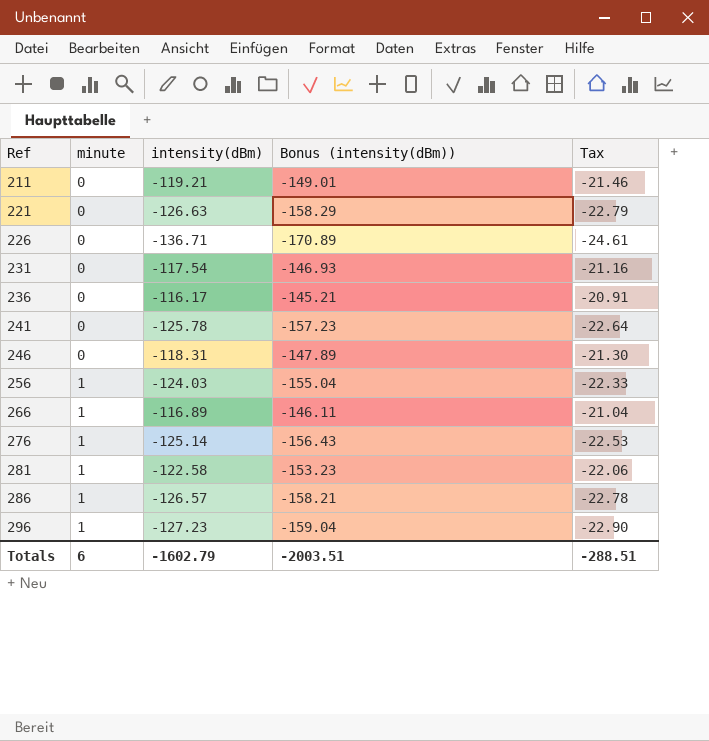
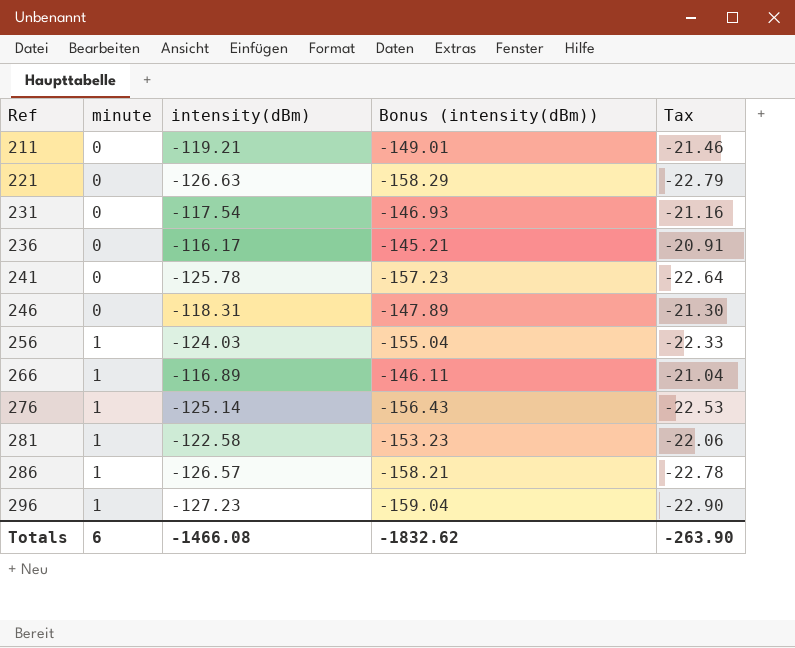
row 226: 0 | -136.71 | -170.89 | -24.61 -> none
Totals | intensity(dBm): -1602.79 -> -1466.08
Totals | Bonus (intensity(dBm)): -2003.51 -> -1832.62
Totals | Tax: -288.51 -> -263.90

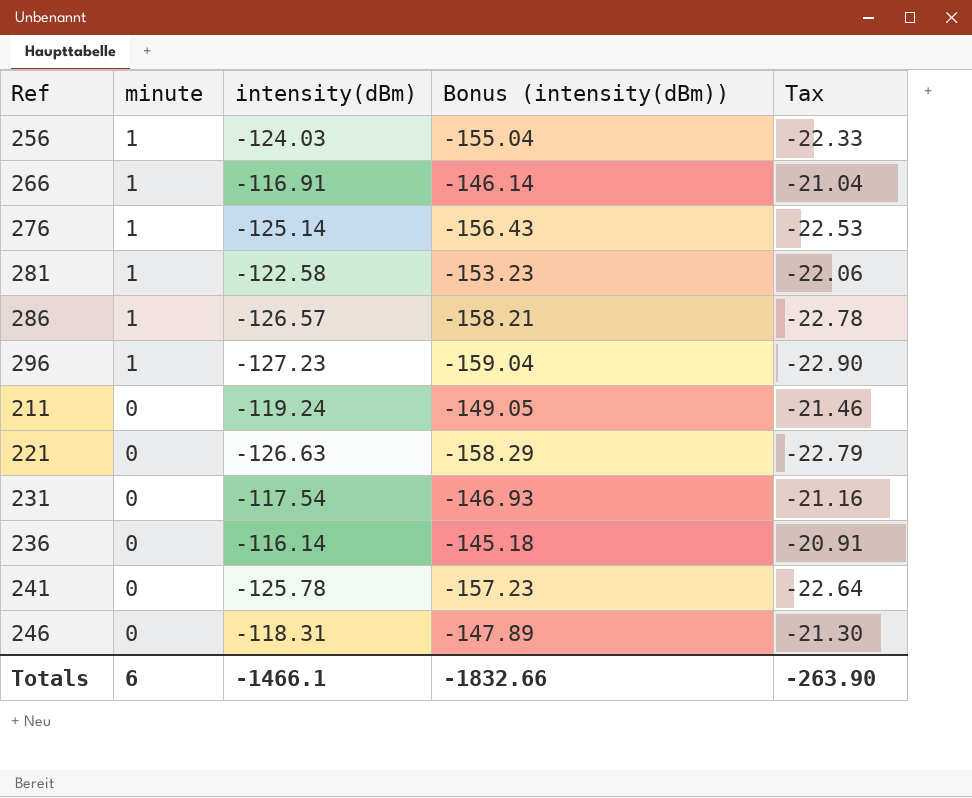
row order: Ref ascending -> minute descending
266 | intensity(dBm): -116.89 -> -116.91
266 | Bonus (intensity(dBm)): -146.11 -> -146.14
211 | intensity(dBm): -119.21 -> -119.24
211 | Bonus (intensity(dBm)): -149.01 -> -149.05
236 | intensity(dBm): -116.17 -> -116.14
236 | Bonus (intensity(dBm)): -145.21 -> -145.18
Totals | intensity(dBm): -1466.08 -> -1466.1
Totals | Bonus (intensity(dBm)): -1832.62 -> -1832.66

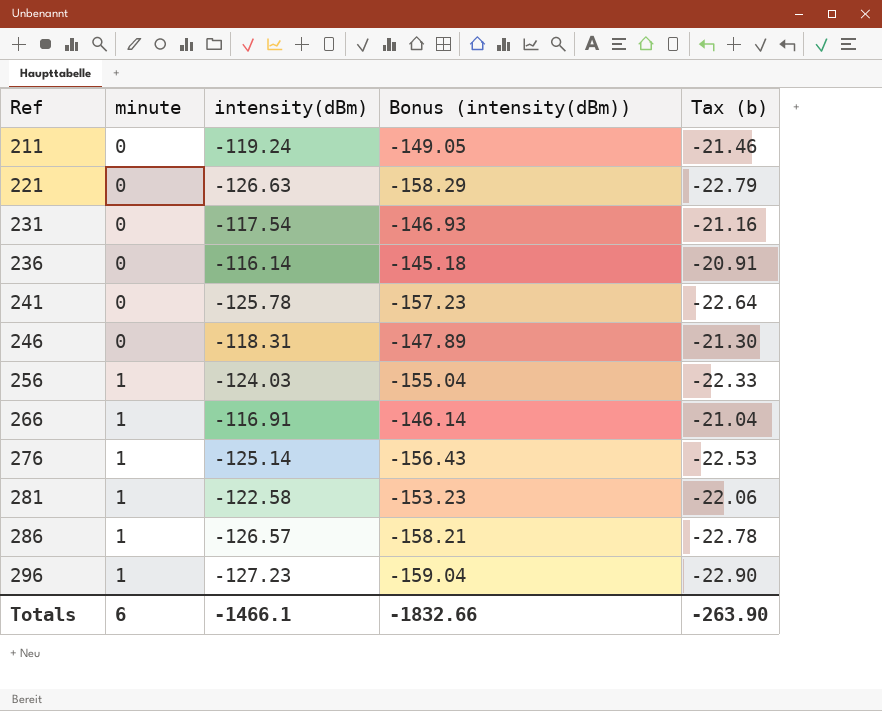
row order: minute descending -> Ref ascending
column name: Tax -> Tax (b)

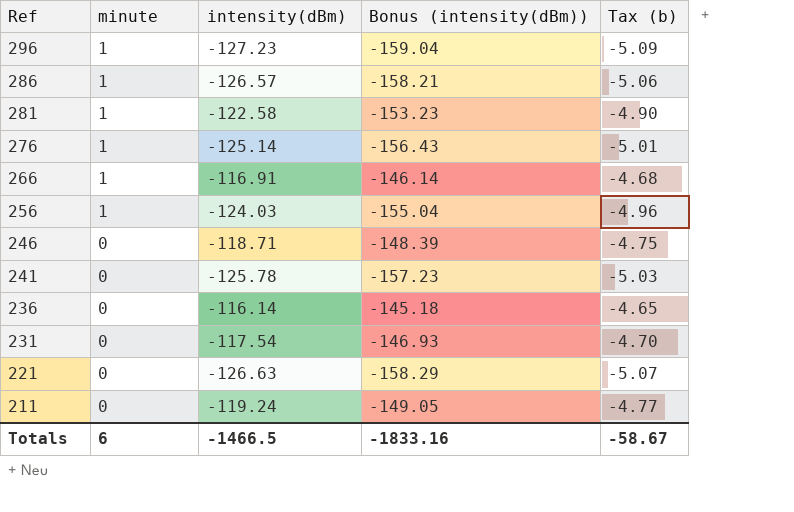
row order: Ref ascending -> Ref descending
column Tax (b) | formula: [intensity(dBm)] * 0.18 -> [intensity(dBm)] * 0.04
246 | intensity(dBm): -118.31 -> -118.71
246 | Bonus (intensity(dBm)): -147.89 -> -148.39
Totals | intensity(dBm): -1466.1 -> -1466.5
Totals | Bonus (intensity(dBm)): -1832.66 -> -1833.16
Totals | Tax (b): -263.90 -> -58.67

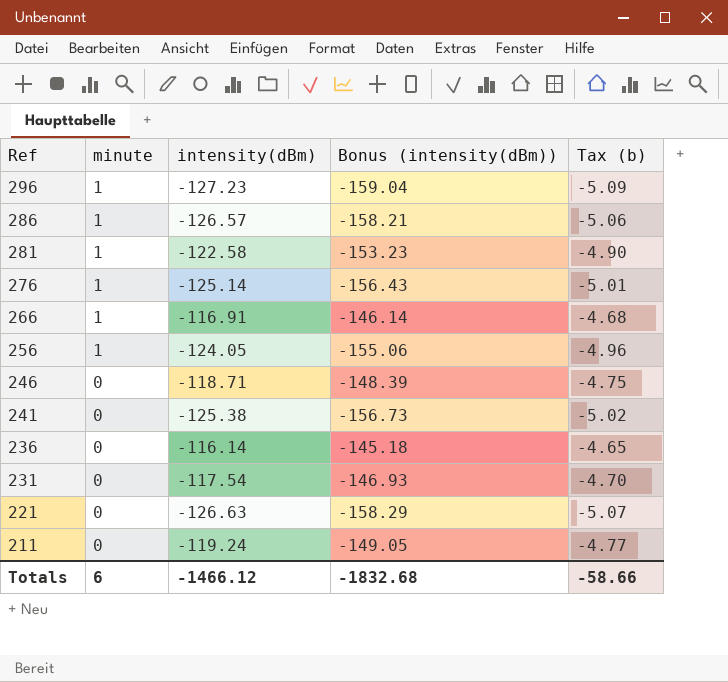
256 | intensity(dBm): -124.03 -> -124.05
256 | Bonus (intensity(dBm)): -155.04 -> -155.06
241 | intensity(dBm): -125.78 -> -125.38
241 | Bonus (intensity(dBm)): -157.23 -> -156.73
241 | Tax (b): -5.03 -> -5.02
Totals | intensity(dBm): -1466.5 -> -1466.12
Totals | Bonus (intensity(dBm)): -1833.16 -> -1832.68
Totals | Tax (b): -58.67 -> -58.66

